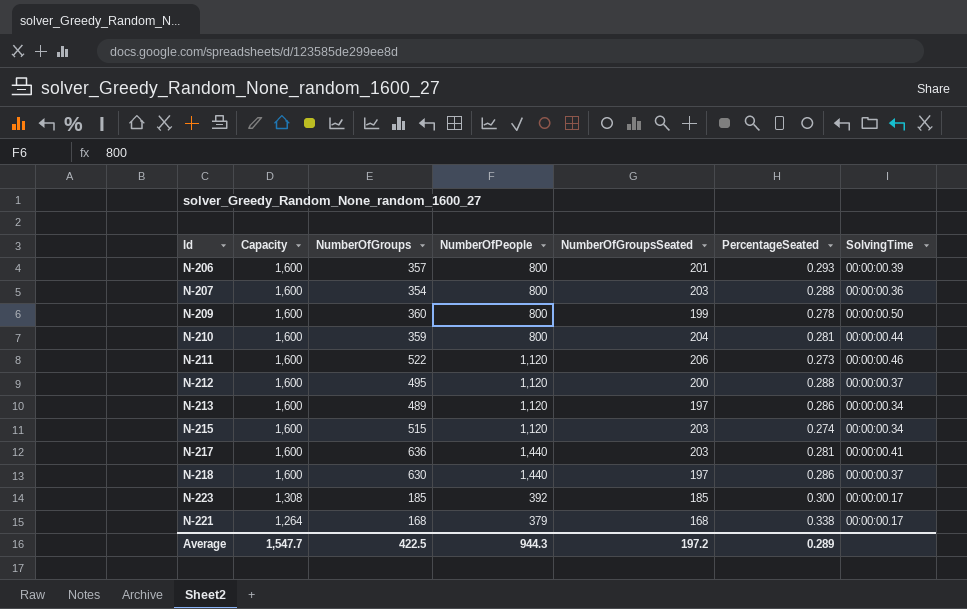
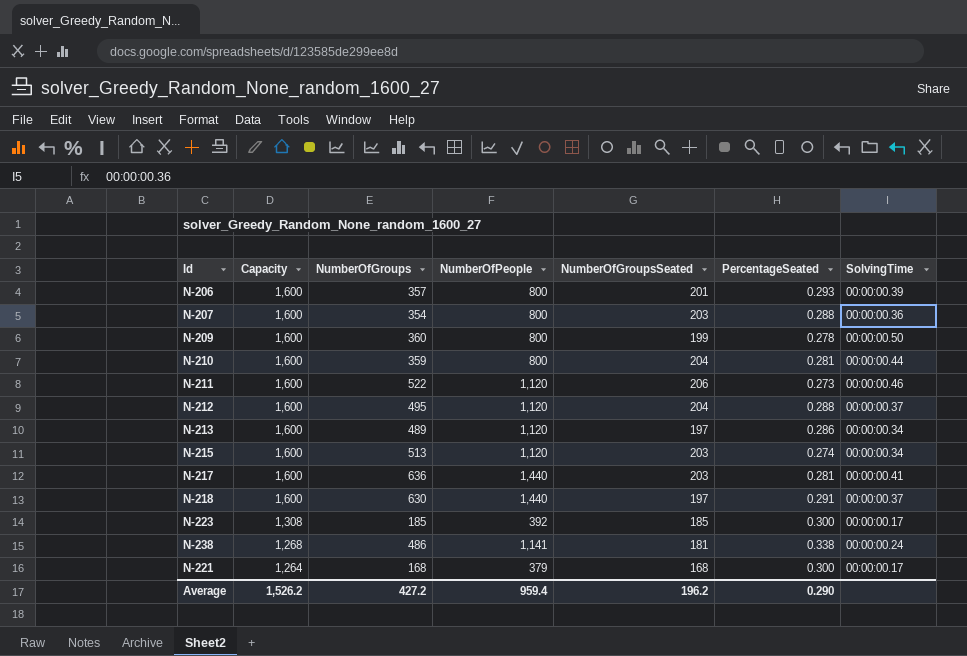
N-212 | NumberOfGroupsSeated: 200 -> 204
N-215 | NumberOfGroups: 515 -> 513
N-218 | PercentageSeated: 0.286 -> 0.291
row N-238: none -> 1,268 | 486 | 1,141 | 181 | 0.338 | 00:00:00.24
N-221 | PercentageSeated: 0.338 -> 0.300
Average | Capacity: 1,547.7 -> 1,526.2
Average | NumberOfGroups: 422.5 -> 427.2
Average | NumberOfPeople: 944.3 -> 959.4
Average | NumberOfGroupsSeated: 197.2 -> 196.2
Average | PercentageSeated: 0.289 -> 0.290

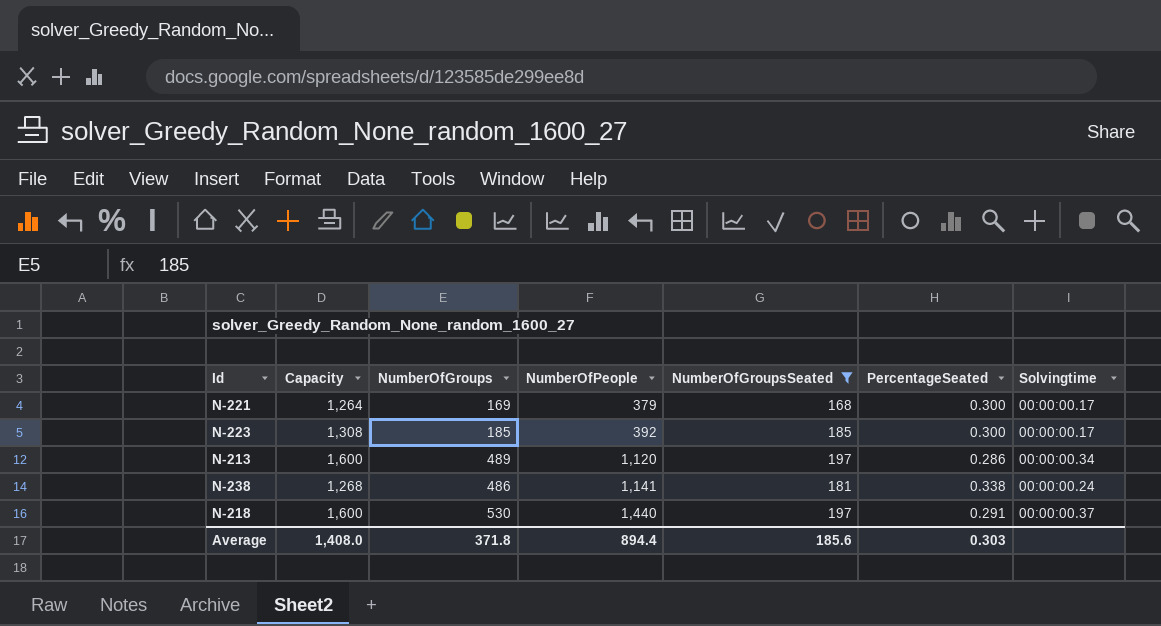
filter: none -> NumberOfGroupsSeated <= 197
row order: Capacity descending -> NumberOfPeople ascending
column name: SolvingTime -> Solvingtime
N-221 | NumberOfGroups: 168 -> 169
N-218 | NumberOfGroups: 630 -> 530
Average | Capacity: 1,526.2 -> 1,408.0
Average | NumberOfGroups: 427.2 -> 371.8
Average | NumberOfPeople: 959.4 -> 894.4
Average | NumberOfGroupsSeated: 196.2 -> 185.6
Average | PercentageSeated: 0.290 -> 0.303

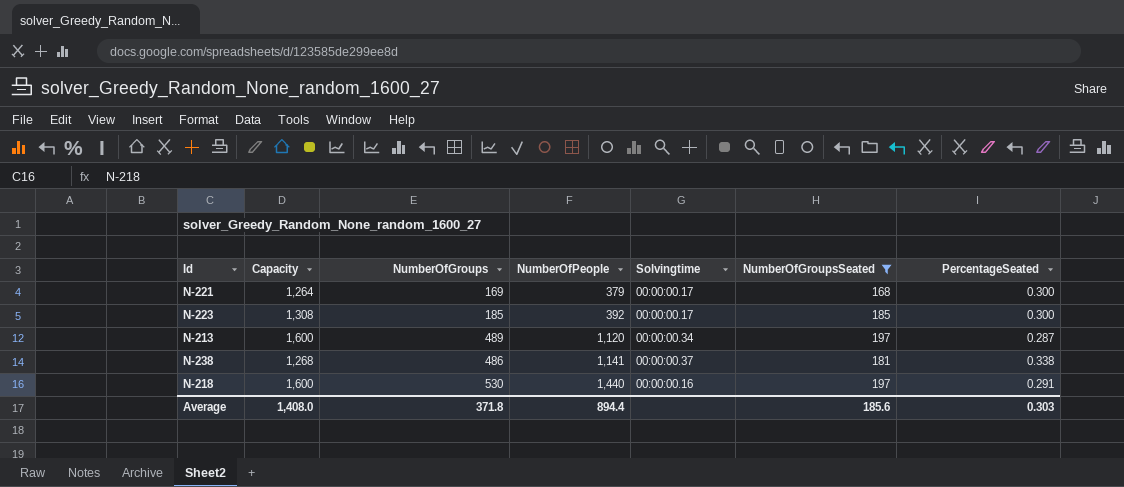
column Solvingtime | position: 7 -> 5
N-213 | PercentageSeated: 0.286 -> 0.287
N-238 | Solvingtime: 00:00:00.24 -> 00:00:00.37
N-218 | Solvingtime: 00:00:00.37 -> 00:00:00.16

